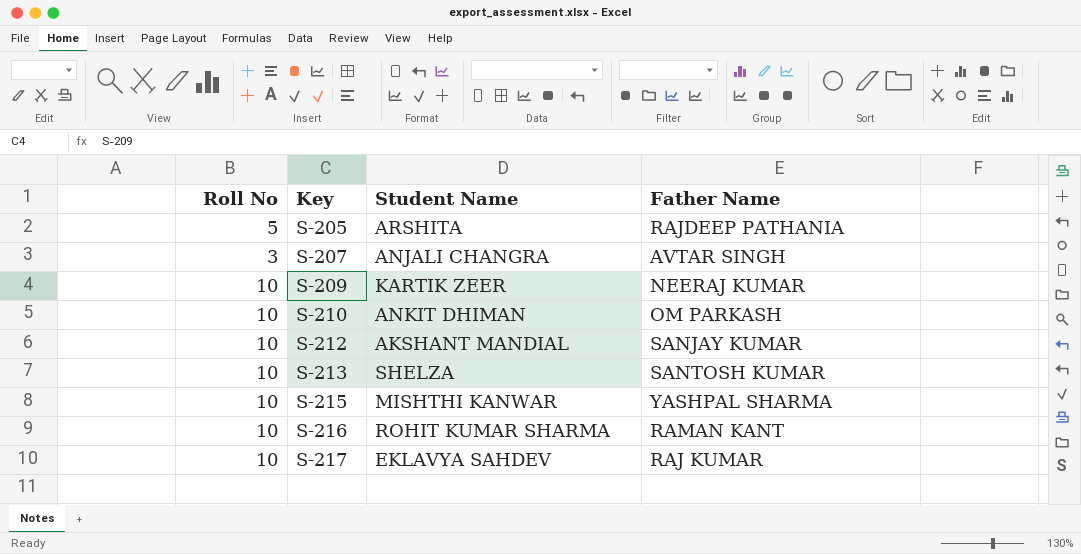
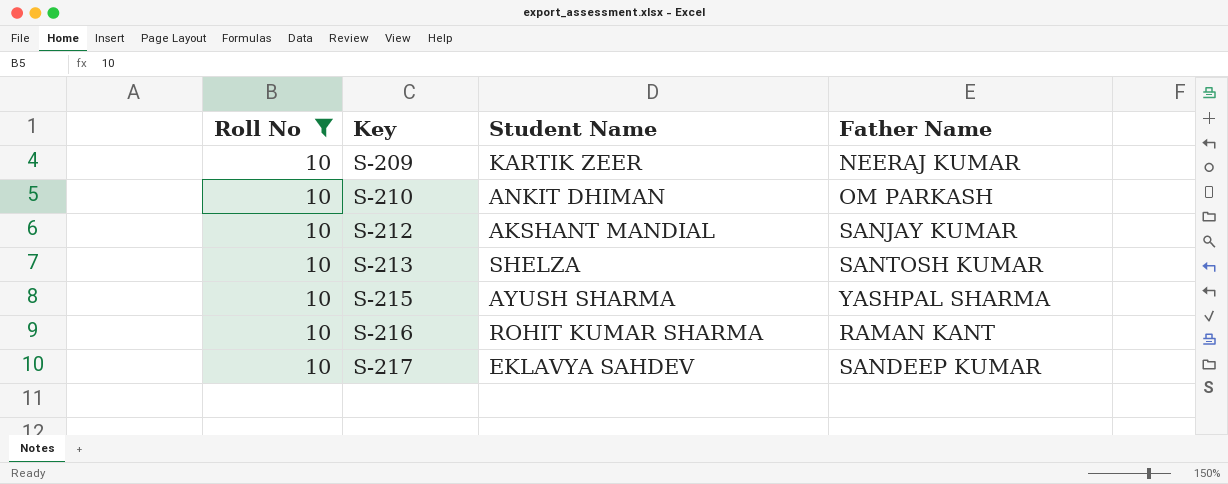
filter: none -> Roll No = 10
S-215 | Student Name: MISHTHI KANWAR -> AYUSH SHARMA
S-217 | Father Name: RAJ KUMAR -> SANDEEP KUMAR

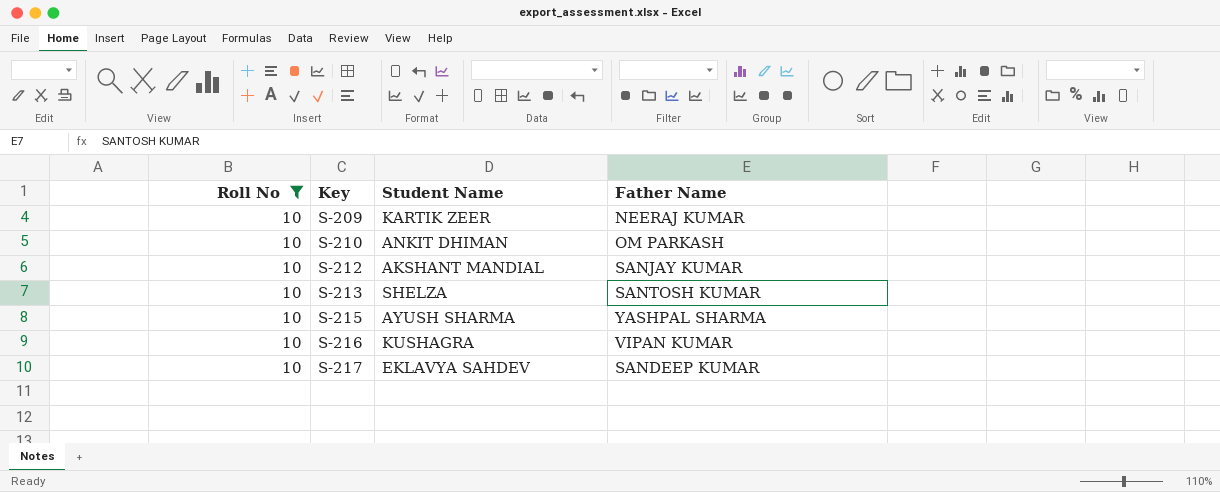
S-216 | Student Name: ROHIT KUMAR SHARMA -> KUSHAGRA
S-216 | Father Name: RAMAN KANT -> VIPAN KUMAR

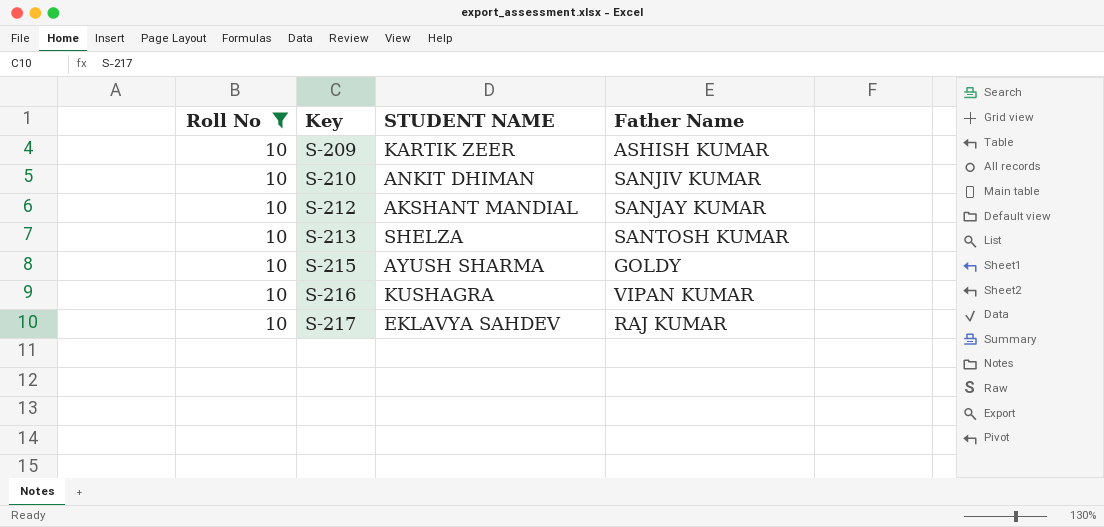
column name: Student Name -> STUDENT NAME
S-209 | Father Name: NEERAJ KUMAR -> ASHISH KUMAR
S-210 | Father Name: OM PARKASH -> SANJIV KUMAR
S-215 | Father Name: YASHPAL SHARMA -> GOLDY
S-217 | Father Name: SANDEEP KUMAR -> RAJ KUMAR

